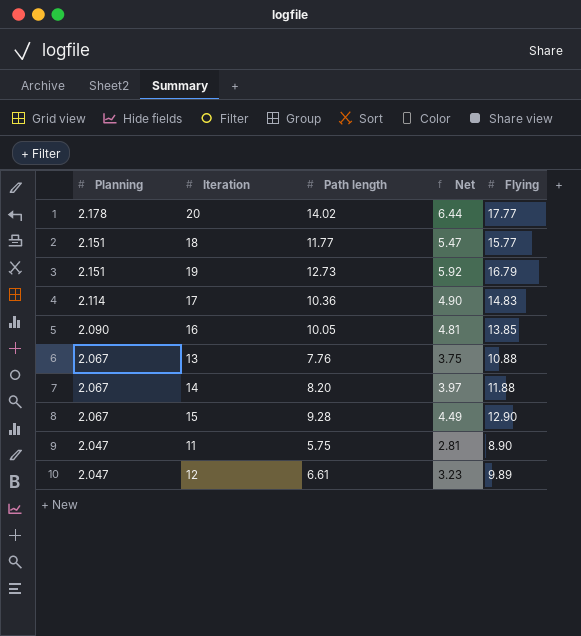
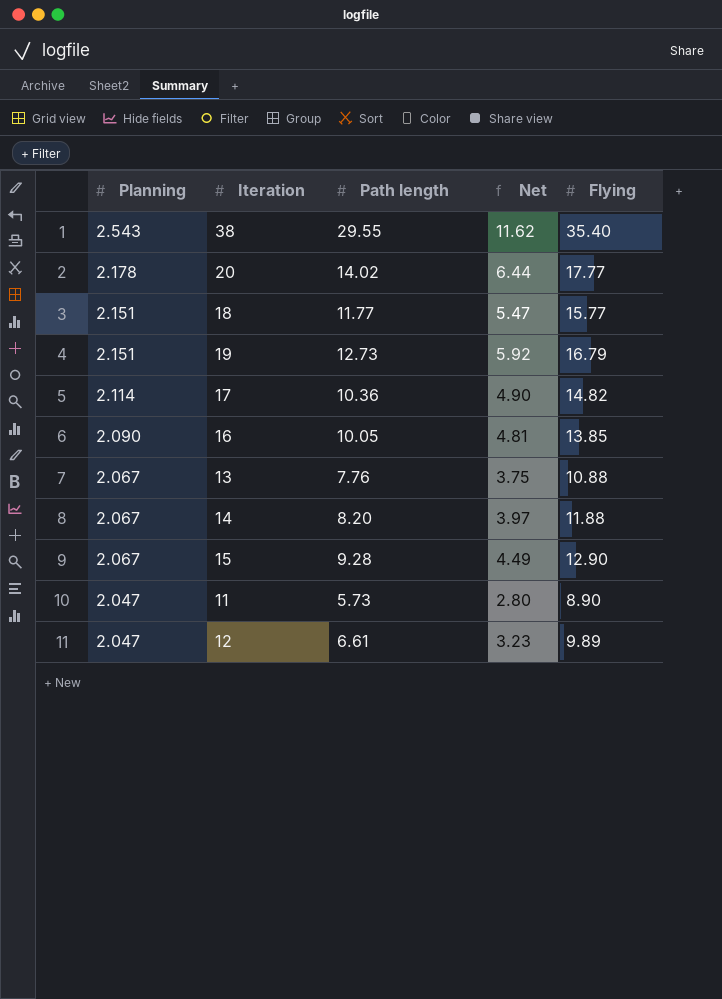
row 38: none -> 2.543 | 29.55 | 11.62 | 35.40
17 | Flying: 14.83 -> 14.82
11 | Path length: 5.75 -> 5.73
11 | Net: 2.81 -> 2.80

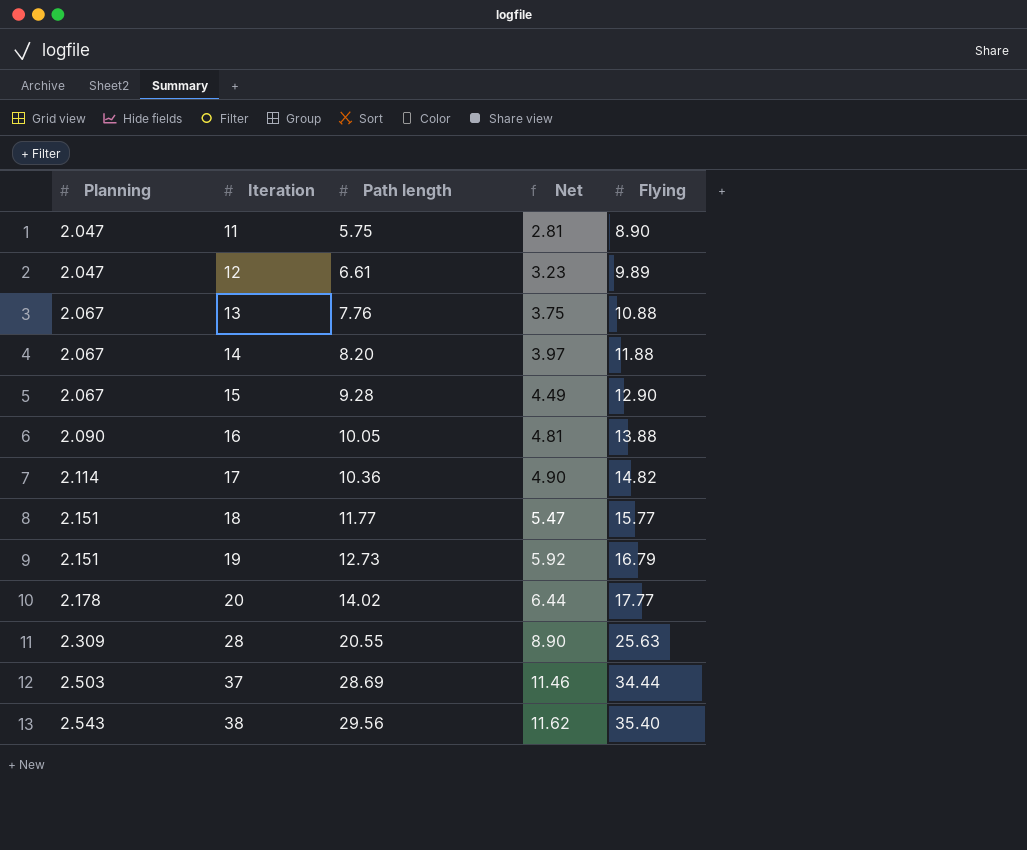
row order: Planning descending -> Planning ascending
11 | Path length: 5.73 -> 5.75
11 | Net: 2.80 -> 2.81
16 | Flying: 13.85 -> 13.88
row 28: none -> 2.309 | 20.55 | 8.90 | 25.63
row 37: none -> 2.503 | 28.69 | 11.46 | 34.44
38 | Path length: 29.55 -> 29.56

